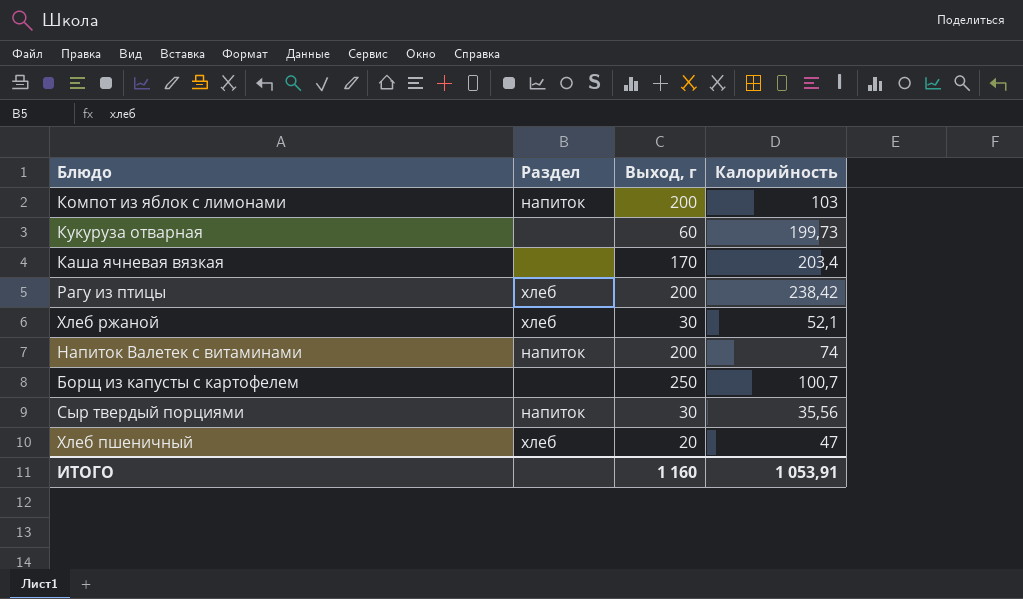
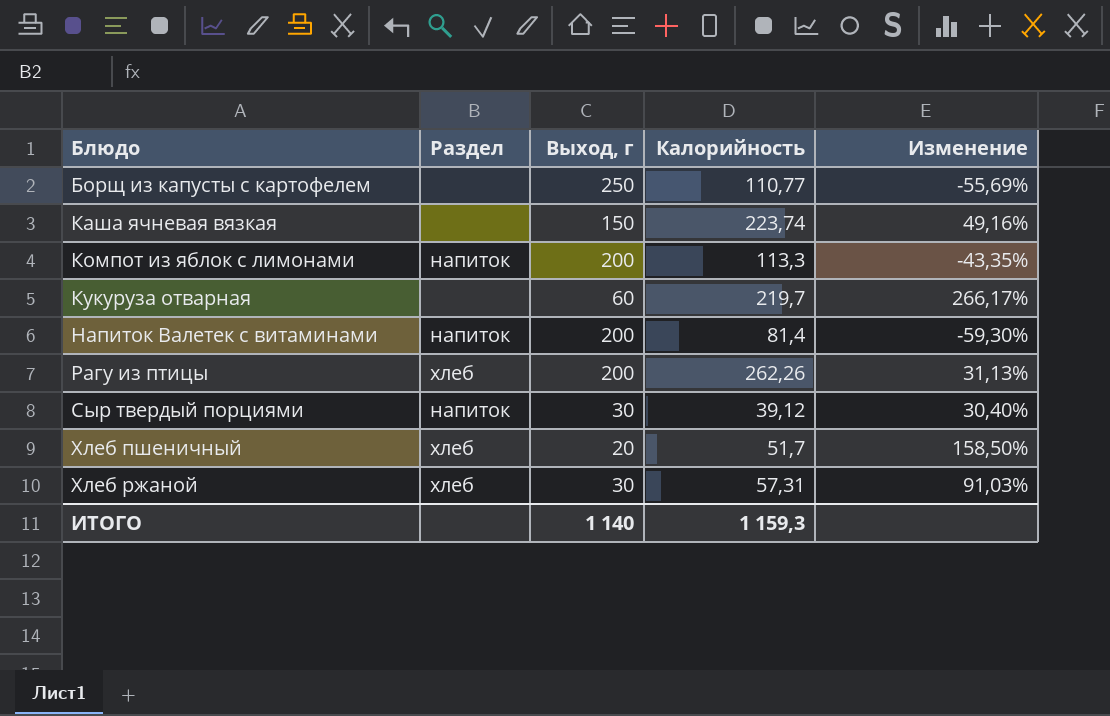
row order: none -> Блюдо ascending
column Изменение | formula: none -> ([Калорийность] - [Выход, г]) / [Выход, г]
Борщ из капусты с картофелем | Калорийность: 100,7 -> 110,77
Каша ячневая вязкая | Выход, г: 170 -> 150
Каша ячневая вязкая | Калорийность: 203,4 -> 223,74
Компот из яблок с лимонами | Калорийность: 103 -> 113,3
Кукуруза отварная | Калорийность: 199,73 -> 219,7
Напиток Валетек с витаминами | Калорийность: 74 -> 81,4
Рагу из птицы | Калорийность: 238,42 -> 262,26
Сыр твердый порциями | Калорийность: 35,56 -> 39,12
Хлеб пшеничный | Калорийность: 47 -> 51,7
Хлеб ржаной | Калорийность: 52,1 -> 57,31
ИТОГО | Выход, г: 1 160 -> 1 140
ИТОГО | Калорийность: 1 053,91 -> 1 159,3

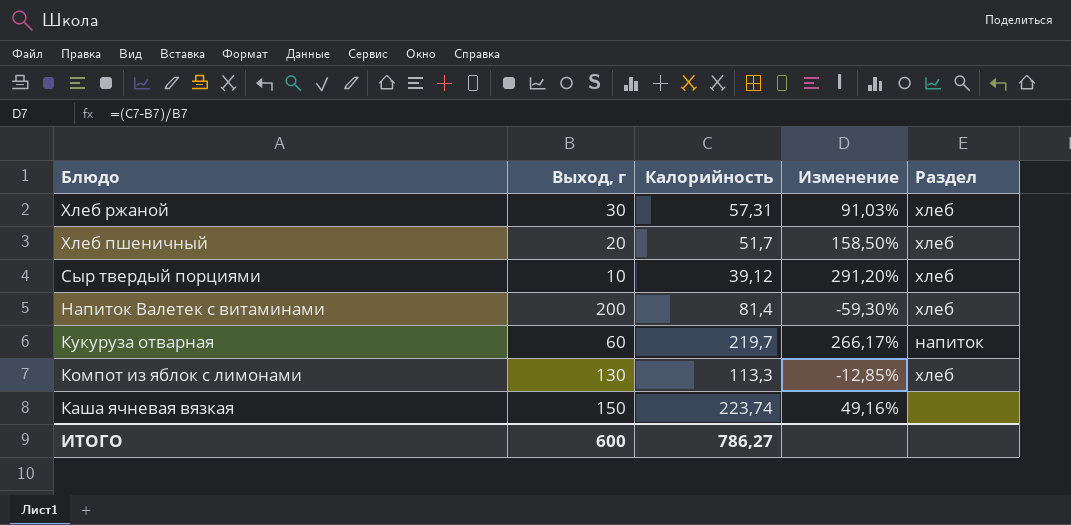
row order: Блюдо ascending -> Блюдо descending
column Раздел | position: 2 -> 5
row Борщ из капусты с картофелем: none | 250 | 110,77 | -55,69% -> none
row Рагу из птицы: хлеб | 200 | 262,26 | 31,13% -> none
Сыр твердый порциями | Выход, г: 30 -> 10
Сыр твердый порциями | Изменение: 30,40% -> 291,20%
Сыр твердый порциями | Раздел: напиток -> хлеб
Напиток Валетек с витаминами | Раздел: напиток -> хлеб
Кукуруза отварная | Раздел: none -> напиток
Компот из яблок с лимонами | Выход, г: 200 -> 130
Компот из яблок с лимонами | Изменение: -43,35% -> -12,85%
Компот из яблок с лимонами | Раздел: напиток -> хлеб
ИТОГО | Выход, г: 1 140 -> 600
ИТОГО | Калорийность: 1 159,3 -> 786,27

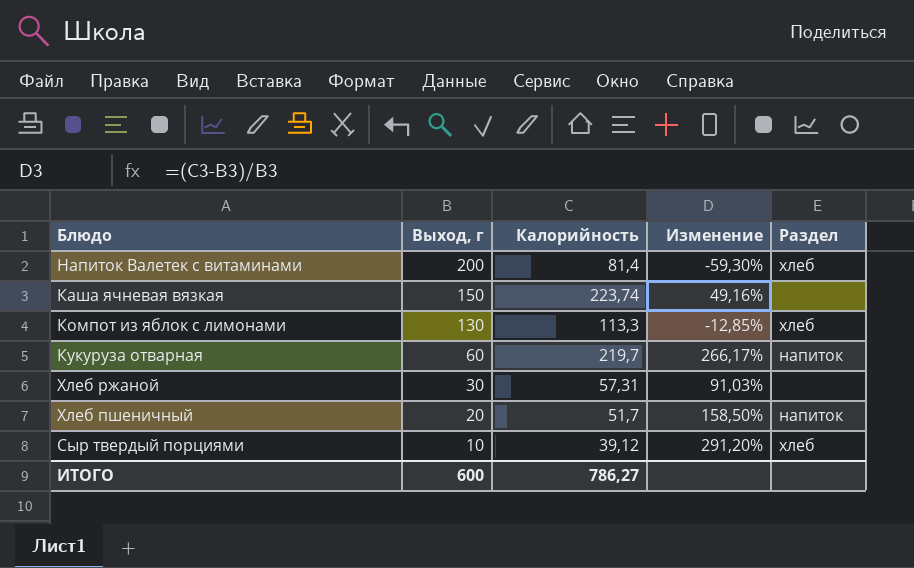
row order: Блюдо descending -> Выход, г descending
Хлеб ржаной | Раздел: хлеб -> none
Хлеб пшеничный | Раздел: хлеб -> напиток

